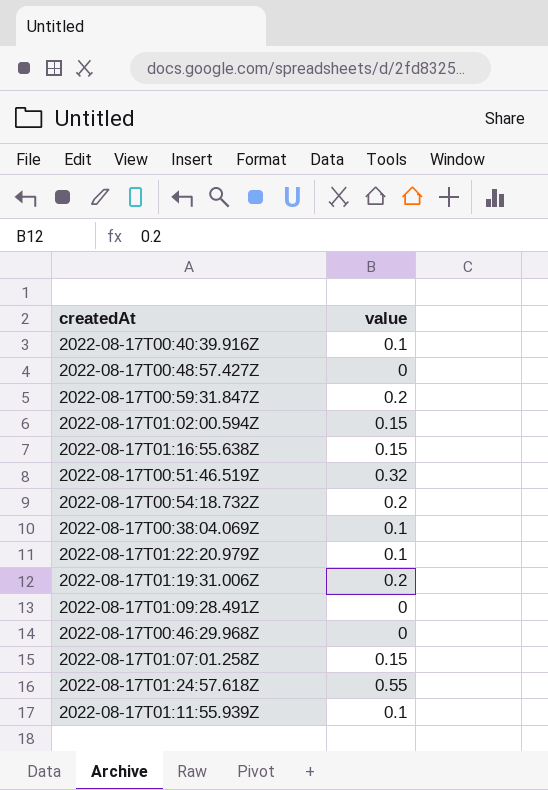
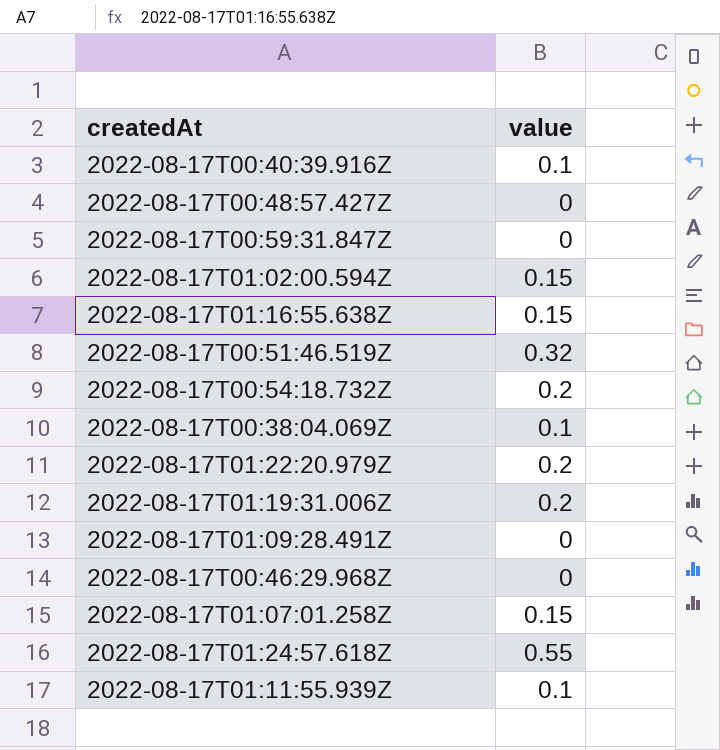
2022-08-17T00:59:31.847Z | value: 0.2 -> 0
2022-08-17T01:22:20.979Z | value: 0.1 -> 0.2

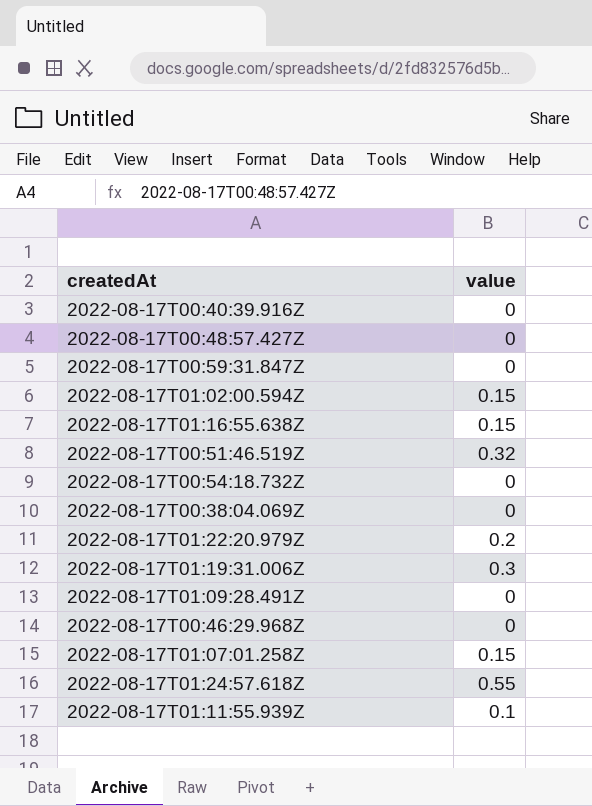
2022-08-17T00:40:39.916Z | value: 0.1 -> 0
2022-08-17T00:54:18.732Z | value: 0.2 -> 0
2022-08-17T00:38:04.069Z | value: 0.1 -> 0
2022-08-17T01:19:31.006Z | value: 0.2 -> 0.3

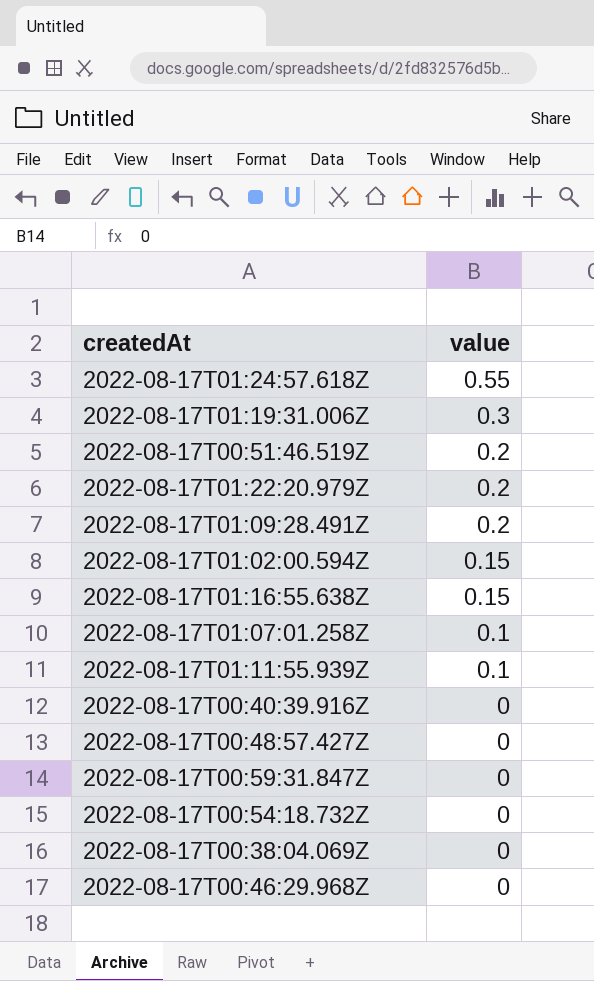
row order: none -> value descending
2022-08-17T00:51:46.519Z | value: 0.32 -> 0.2
2022-08-17T01:09:28.491Z | value: 0 -> 0.2
2022-08-17T01:07:01.258Z | value: 0.15 -> 0.1

